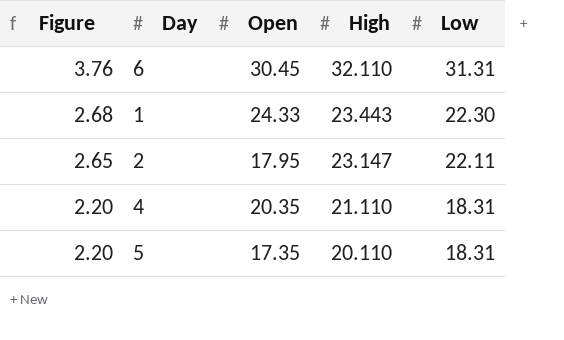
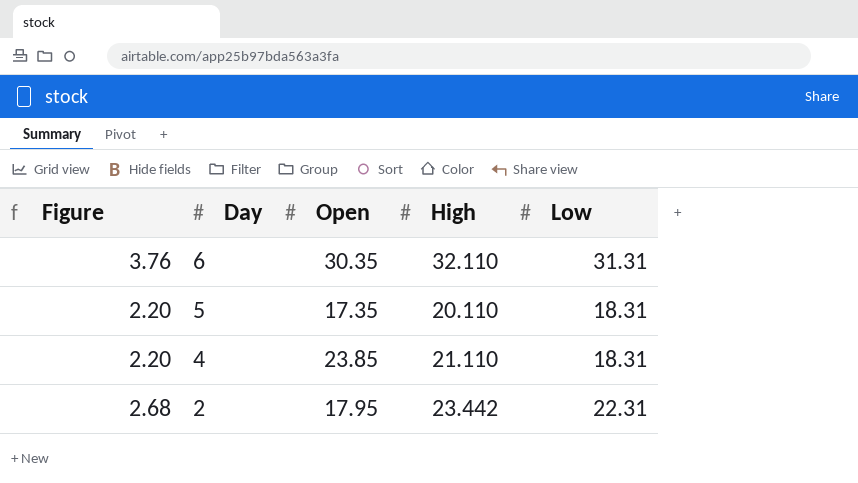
row order: Figure descending -> Day descending
row 1: 2.68 | 24.33 | 23.443 | 22.30 -> none
6 | Open: 30.45 -> 30.35
4 | Open: 20.35 -> 23.85
2 | Figure: 2.65 -> 2.68
2 | High: 23.147 -> 23.442
2 | Low: 22.11 -> 22.31

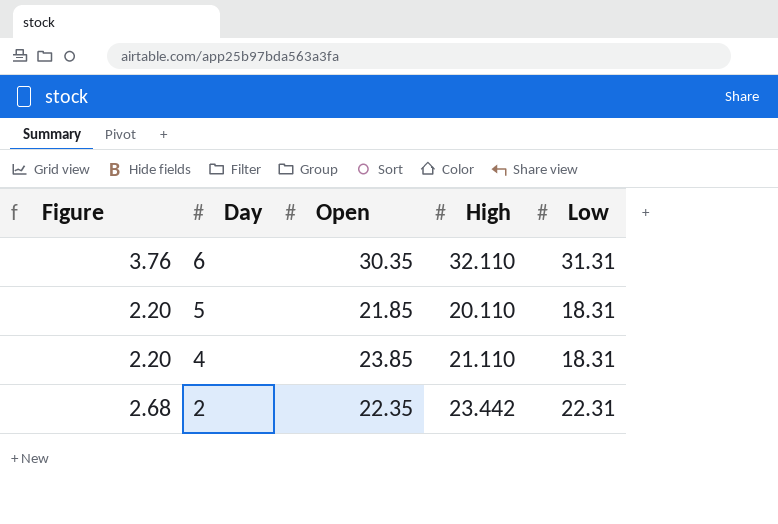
5 | Open: 17.35 -> 21.85
2 | Open: 17.95 -> 22.35

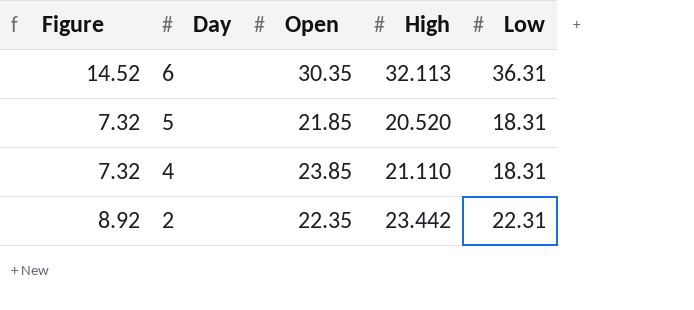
column Figure | formula: [Low] * 0.12 -> [Low] * 0.4
6 | High: 32.110 -> 32.113
6 | Low: 31.31 -> 36.31
5 | High: 20.110 -> 20.520

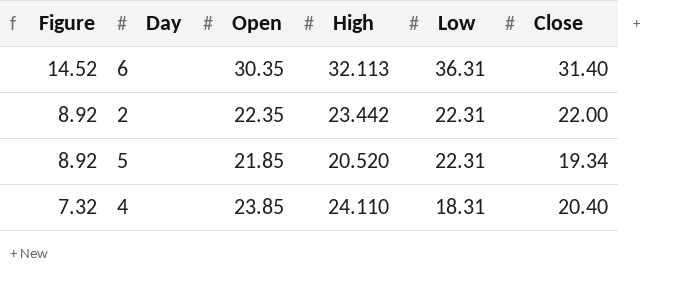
row order: Day descending -> Figure descending
column Close | position: none -> 6
5 | Figure: 7.32 -> 8.92
5 | Low: 18.31 -> 22.31
4 | High: 21.110 -> 24.110

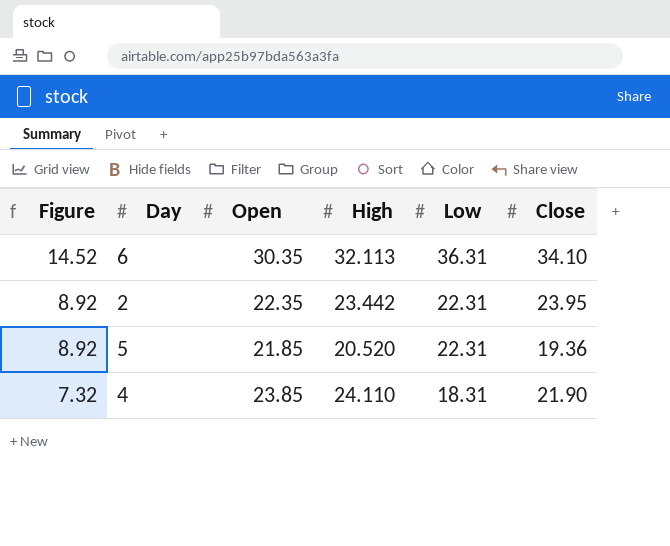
6 | Close: 31.40 -> 34.10
2 | Close: 22.00 -> 23.95
5 | Close: 19.34 -> 19.36
4 | Close: 20.40 -> 21.90

